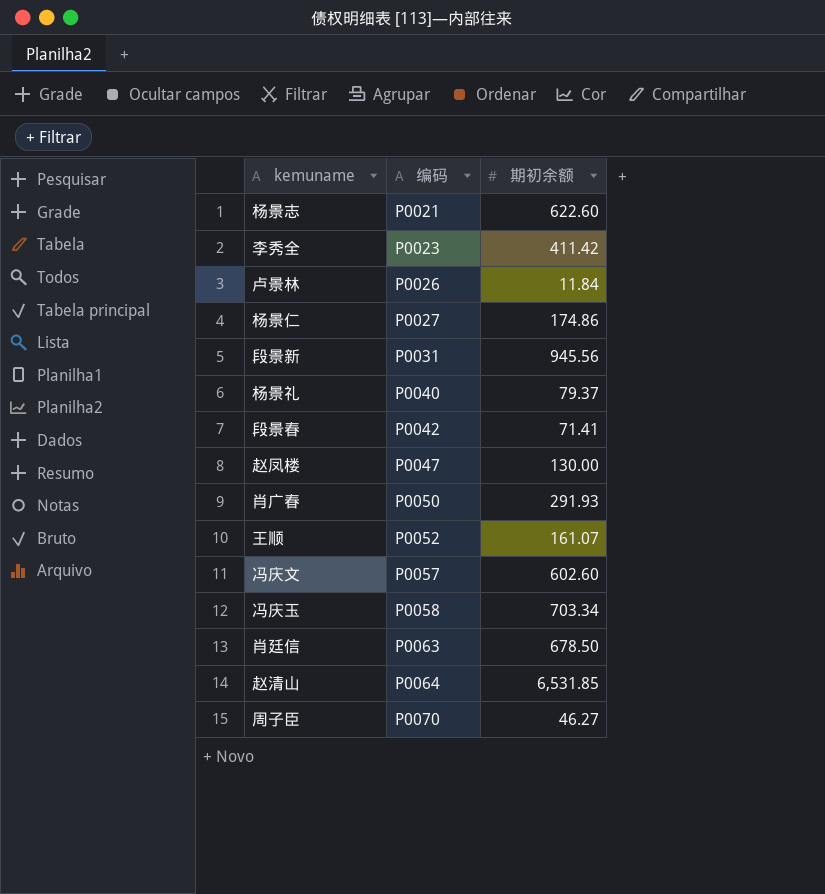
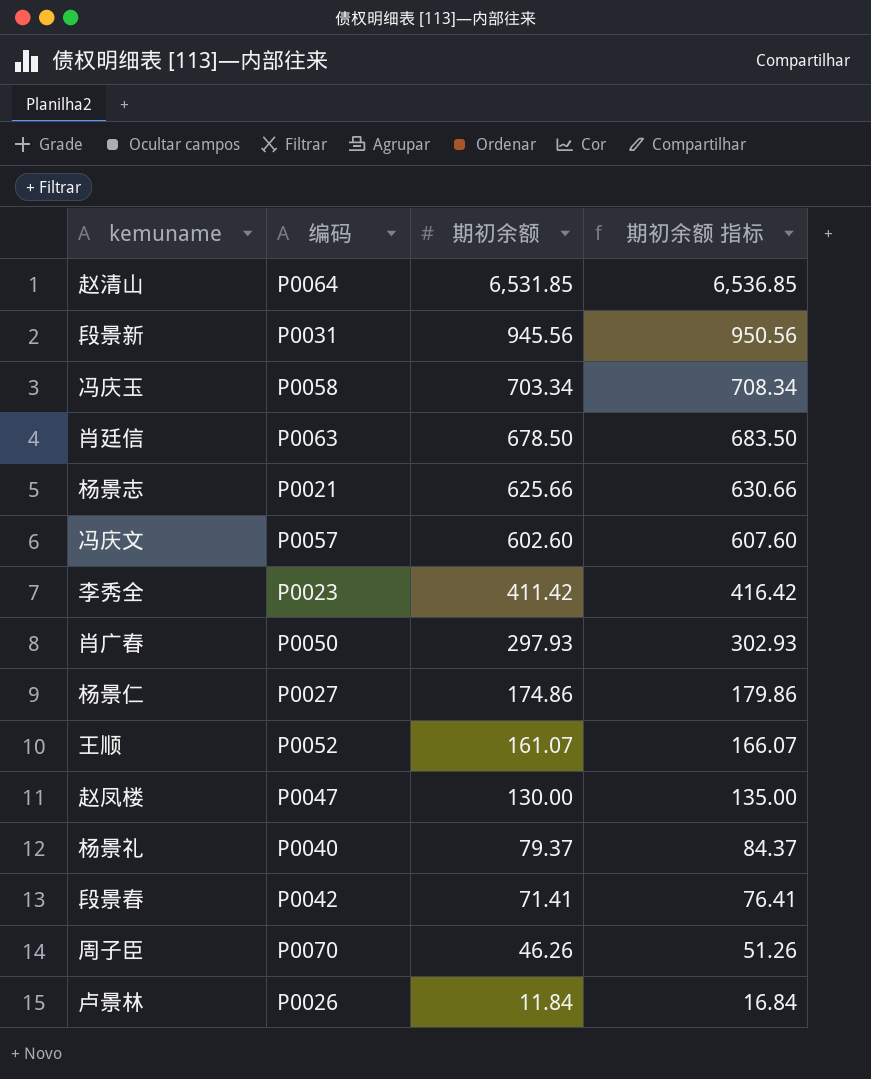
row order: 编码 ascending -> 期初余额 descending
column 期初余额 指标 | formula: none -> [期初余额] + 5
杨景志 | 期初余额: 622.60 -> 625.66
肖广春 | 期初余额: 291.93 -> 297.93
周子臣 | 期初余额: 46.27 -> 46.26

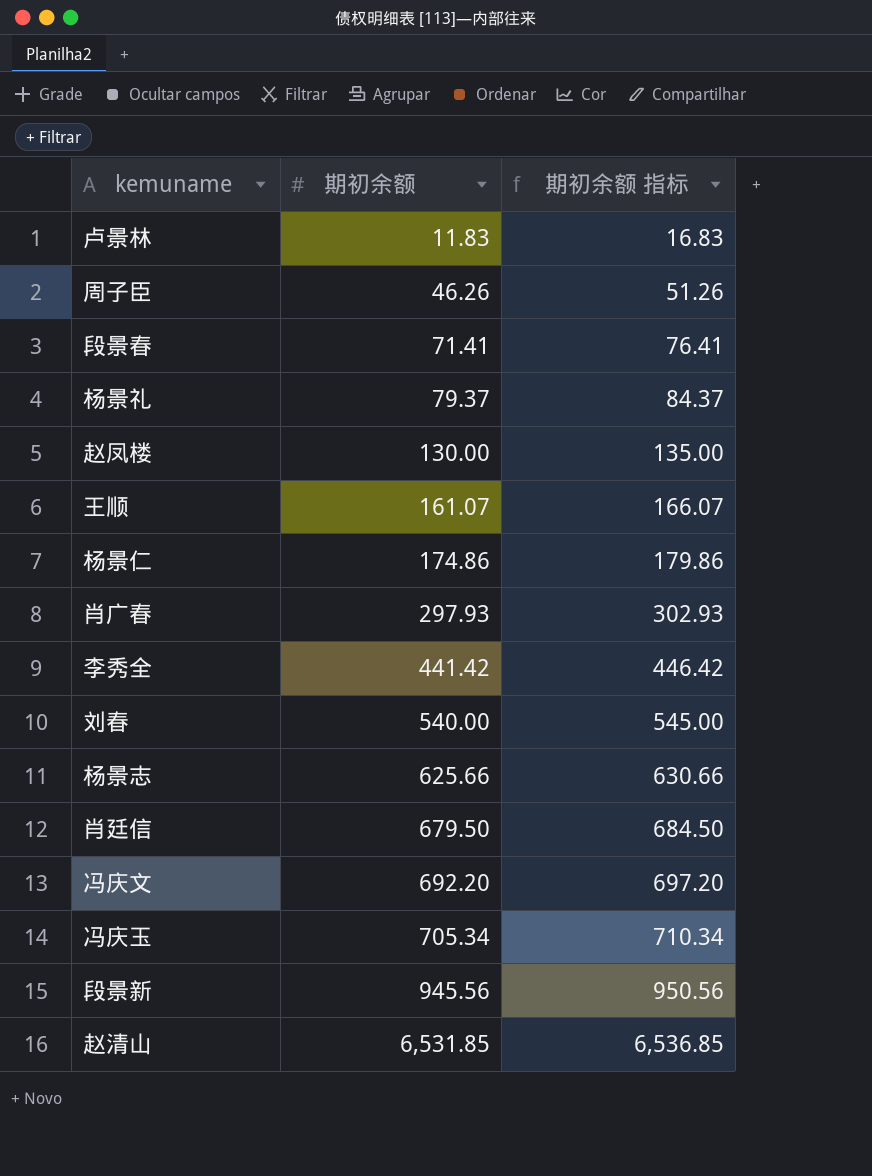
row order: 期初余额 descending -> 期初余额 ascending
column 编码 | position: 2 -> none
卢景林 | 期初余额: 11.84 -> 11.83
卢景林 | 期初余额 指标: 16.84 -> 16.83
李秀全 | 期初余额: 411.42 -> 441.42
李秀全 | 期初余额 指标: 416.42 -> 446.42
row 刘春: none -> 540.00 | 545.00
肖廷信 | 期初余额: 678.50 -> 679.50
肖廷信 | 期初余额 指标: 683.50 -> 684.50
冯庆文 | 期初余额: 602.60 -> 692.20
冯庆文 | 期初余额 指标: 607.60 -> 697.20
冯庆玉 | 期初余额: 703.34 -> 705.34
冯庆玉 | 期初余额 指标: 708.34 -> 710.34

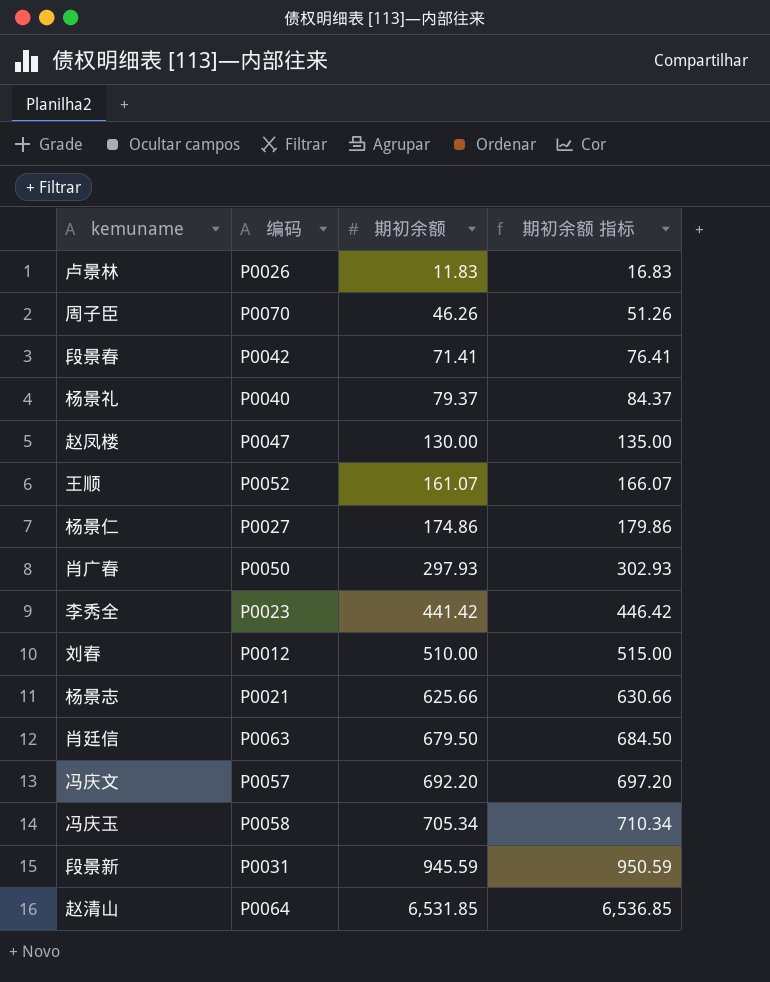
column 编码 | position: none -> 2
刘春 | 期初余额: 540.00 -> 510.00
刘春 | 期初余额 指标: 545.00 -> 515.00
段景新 | 期初余额: 945.56 -> 945.59
段景新 | 期初余额 指标: 950.56 -> 950.59

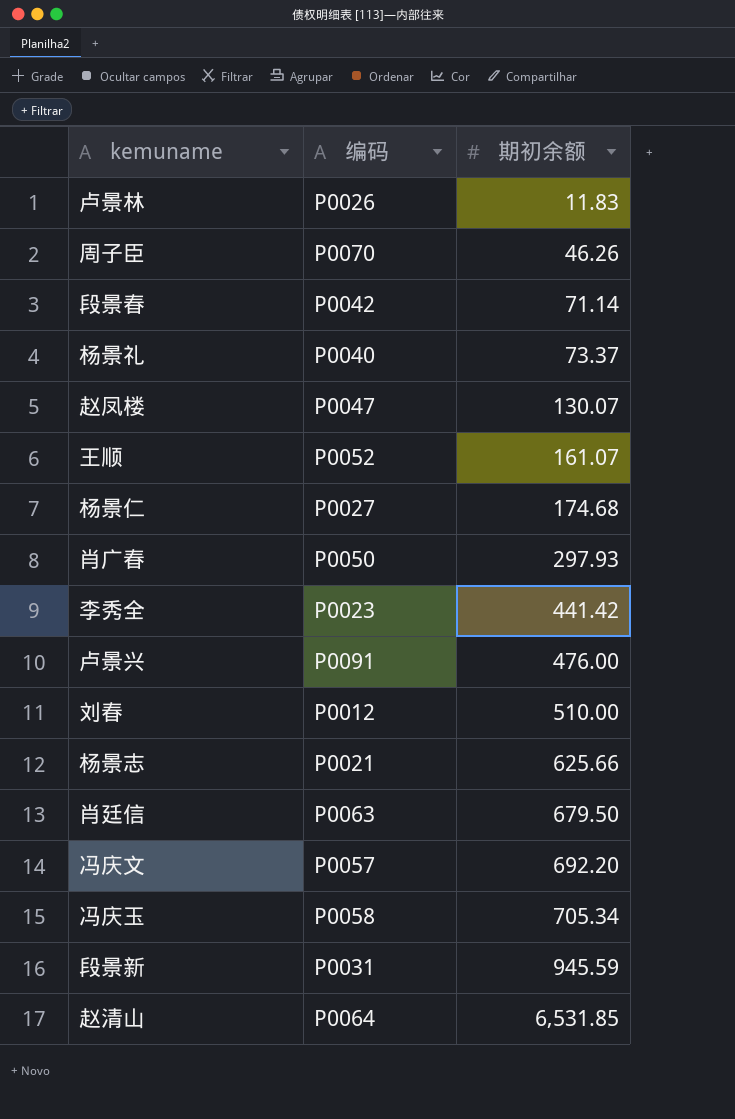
column 期初余额 指标 | formula: [期初余额] + 5 -> none
段景春 | 期初余额: 71.41 -> 71.14
杨景礼 | 期初余额: 79.37 -> 73.37
赵凤楼 | 期初余额: 130.00 -> 130.07
杨景仁 | 期初余额: 174.86 -> 174.68
row 卢景兴: none -> P0091 | 476.00

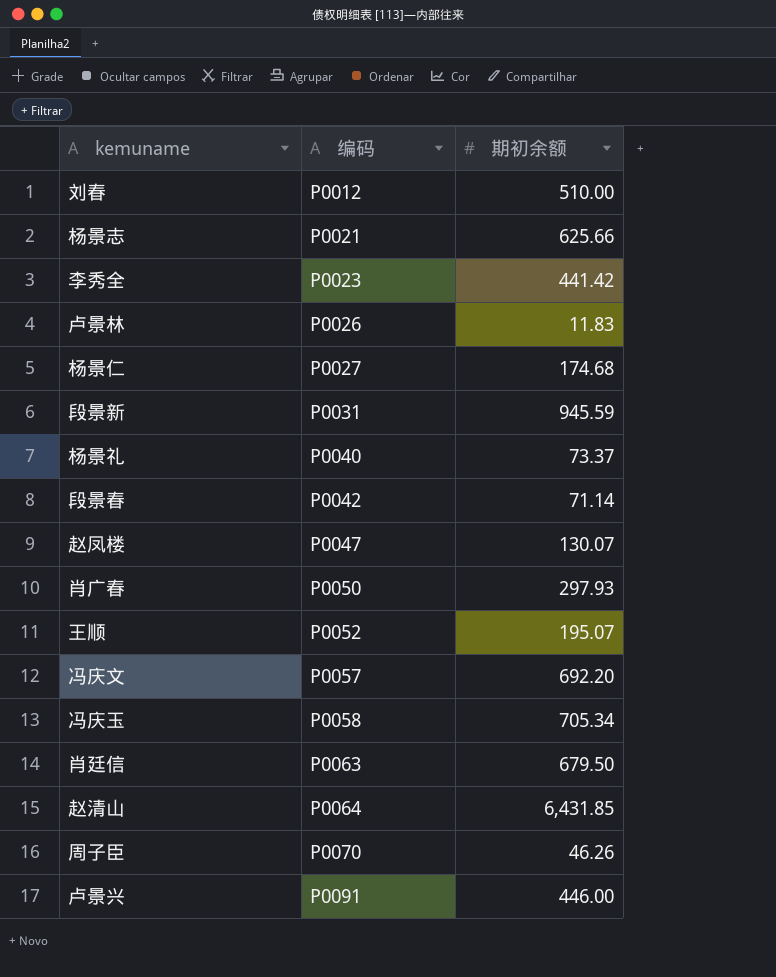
row order: 期初余额 ascending -> 编码 ascending
王顺 | 期初余额: 161.07 -> 195.07
赵清山 | 期初余额: 6,531.85 -> 6,431.85
卢景兴 | 期初余额: 476.00 -> 446.00

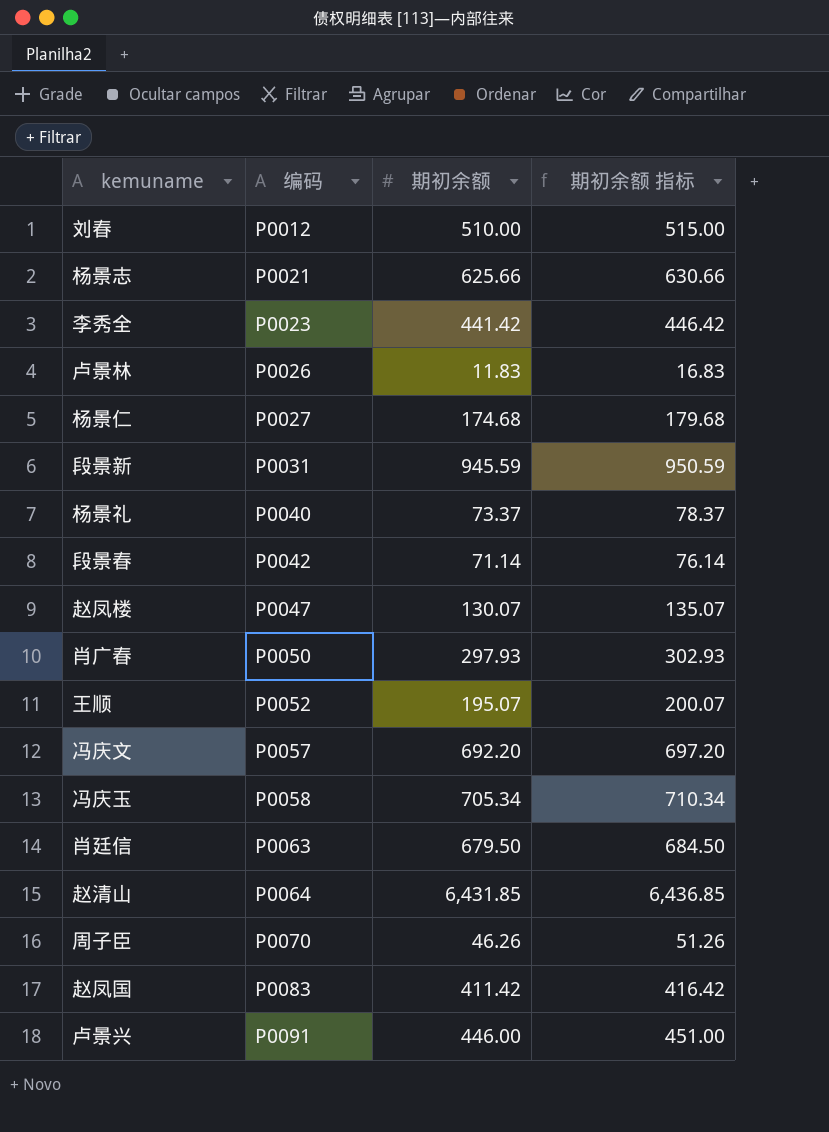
column 期初余额 指标 | formula: none -> [期初余额] + 5
row 赵凤国: none -> P0083 | 411.42 | 416.42

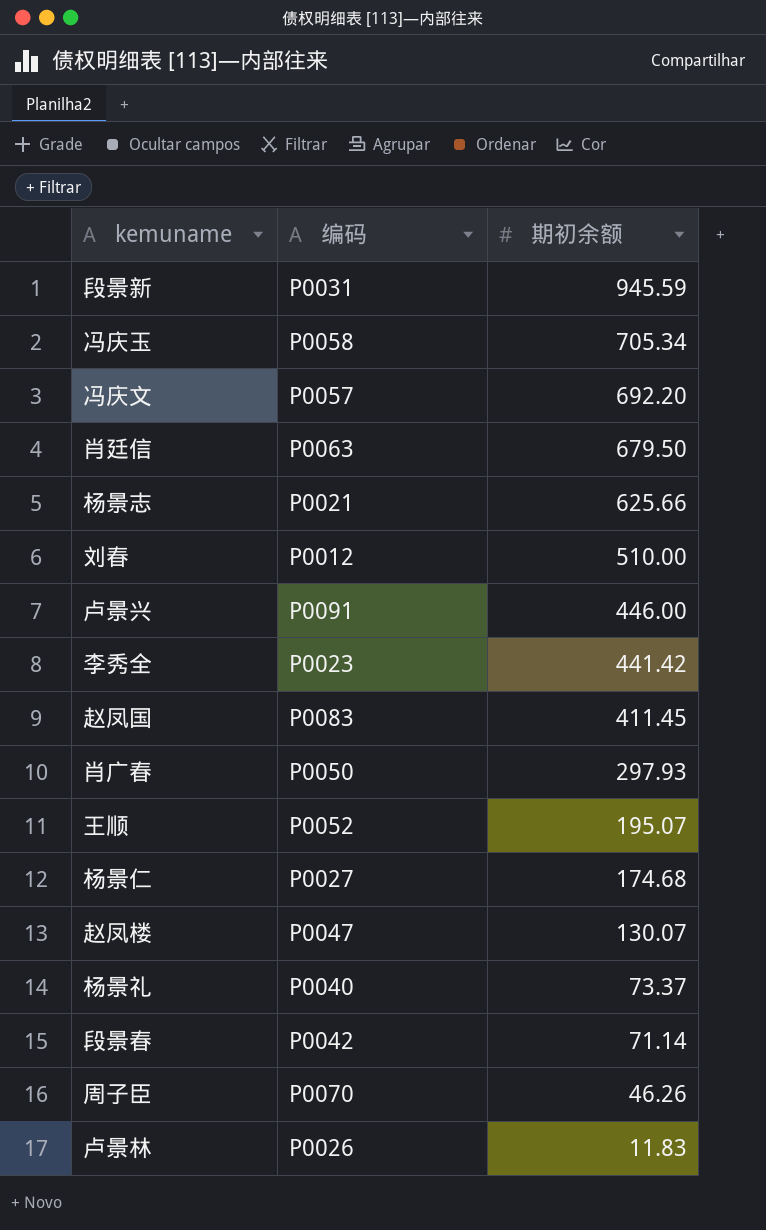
row order: 编码 ascending -> 期初余额 descending
column 期初余额 指标 | formula: [期初余额] + 5 -> none
row 赵清山: P0064 | 6,431.85 | 6,436.85 -> none
赵凤国 | 期初余额: 411.42 -> 411.45

